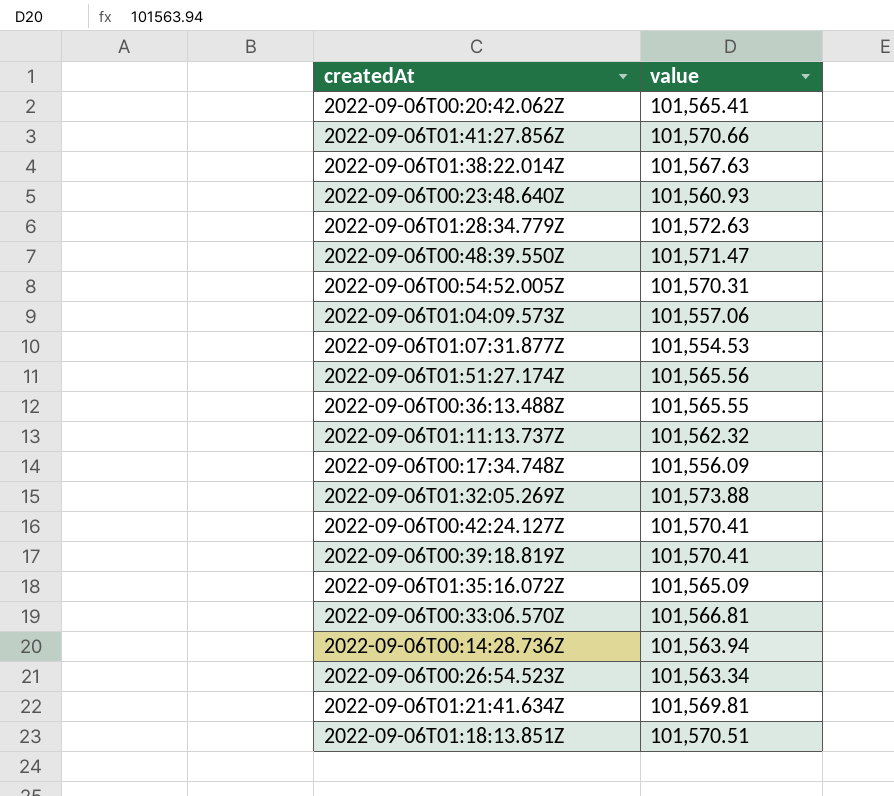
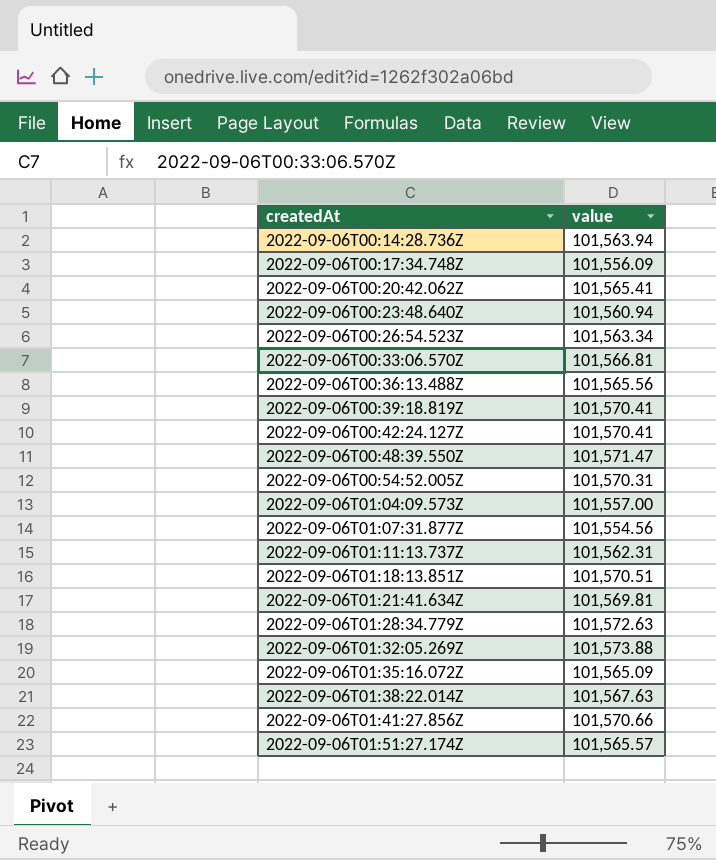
row order: none -> createdAt ascending
2022-09-06T00:23:48.640Z | value: 101,560.93 -> 101,560.94
2022-09-06T00:36:13.488Z | value: 101,565.55 -> 101,565.56
2022-09-06T01:04:09.573Z | value: 101,557.06 -> 101,557.00
2022-09-06T01:07:31.877Z | value: 101,554.53 -> 101,554.56
2022-09-06T01:11:13.737Z | value: 101,562.32 -> 101,562.31
2022-09-06T01:51:27.174Z | value: 101,565.56 -> 101,565.57

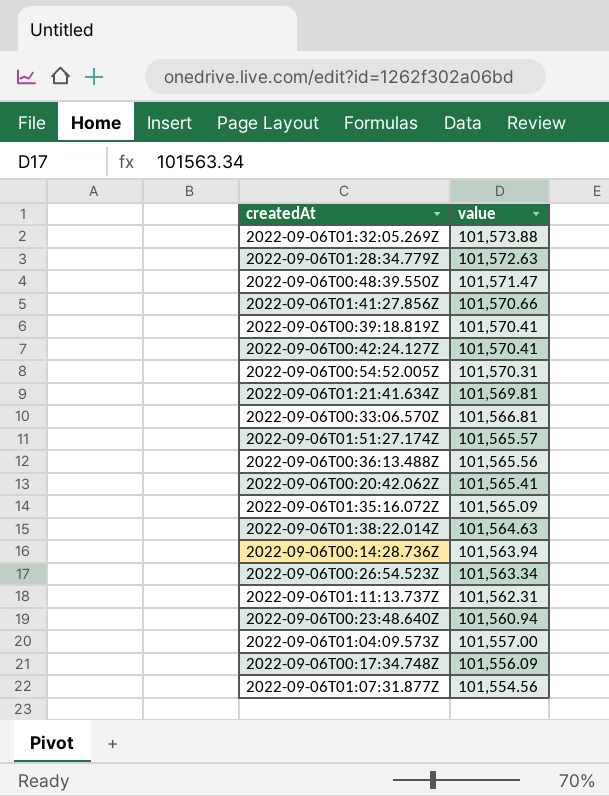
row order: createdAt ascending -> value descending
row 2022-09-06T01:18:13.851Z: 101,570.51 -> none
2022-09-06T01:38:22.014Z | value: 101,567.63 -> 101,564.63

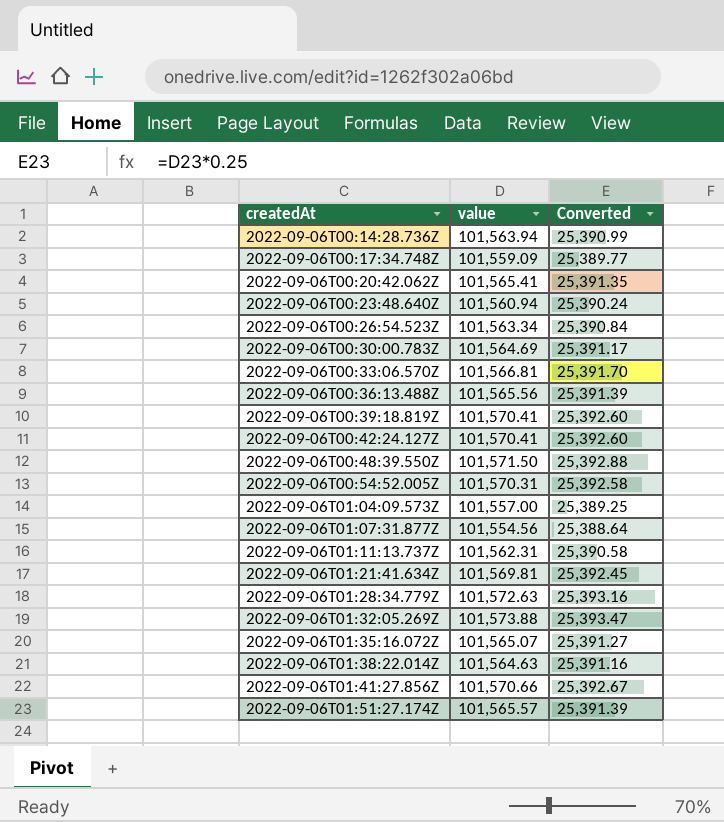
row order: value descending -> createdAt ascending
column Converted | formula: none -> [value] * 0.25
2022-09-06T00:17:34.748Z | value: 101,556.09 -> 101,559.09
row 2022-09-06T00:30:00.783Z: none -> 101,564.69 | 25,391.17
2022-09-06T00:48:39.550Z | value: 101,571.47 -> 101,571.50
2022-09-06T01:35:16.072Z | value: 101,565.09 -> 101,565.07

